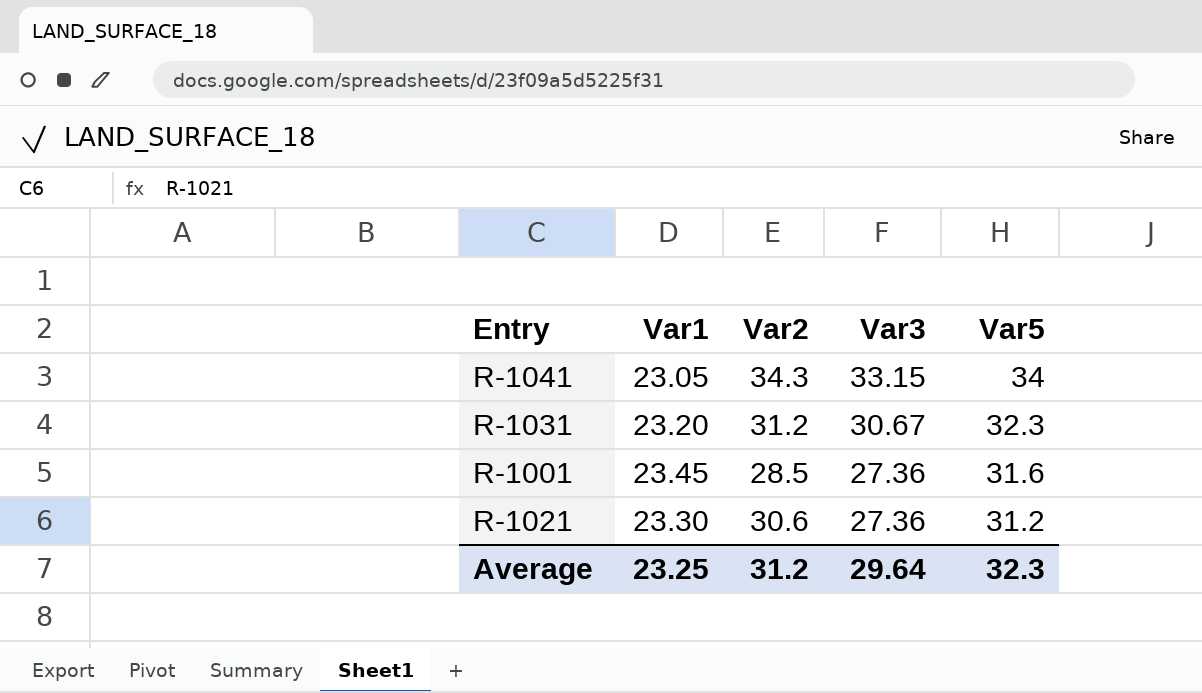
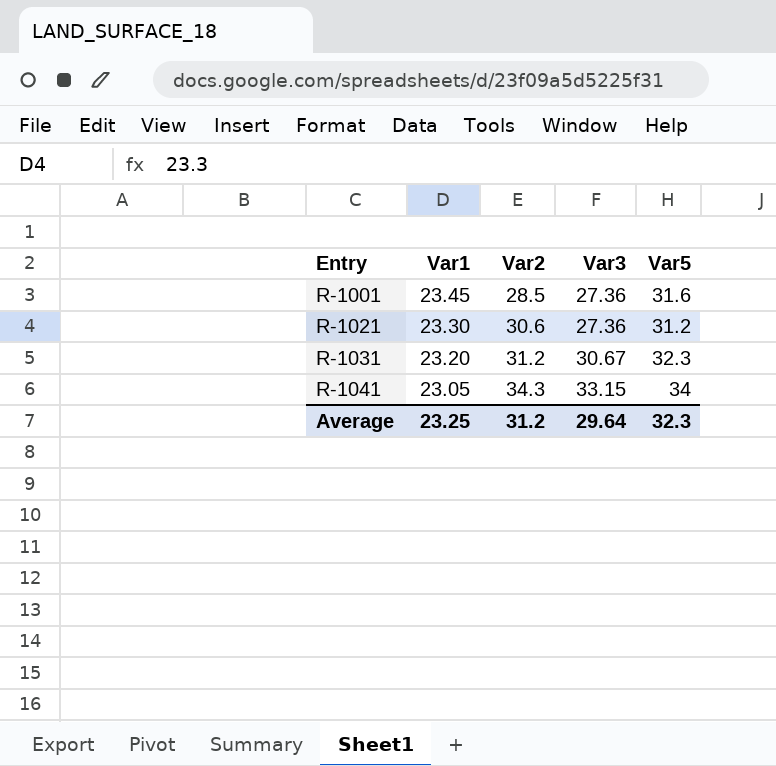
row order: Var3 descending -> Entry ascending

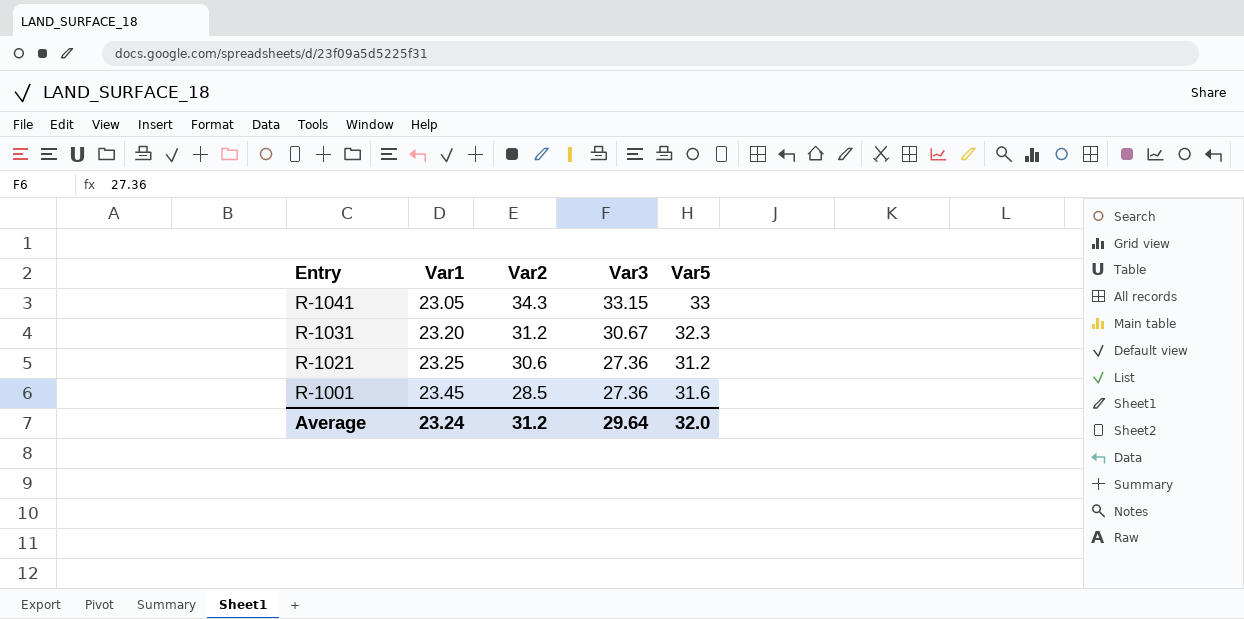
row order: Entry ascending -> Entry descending
R-1041 | Var5: 34 -> 33
R-1021 | Var1: 23.30 -> 23.25
Average | Var1: 23.25 -> 23.24
Average | Var5: 32.3 -> 32.0

